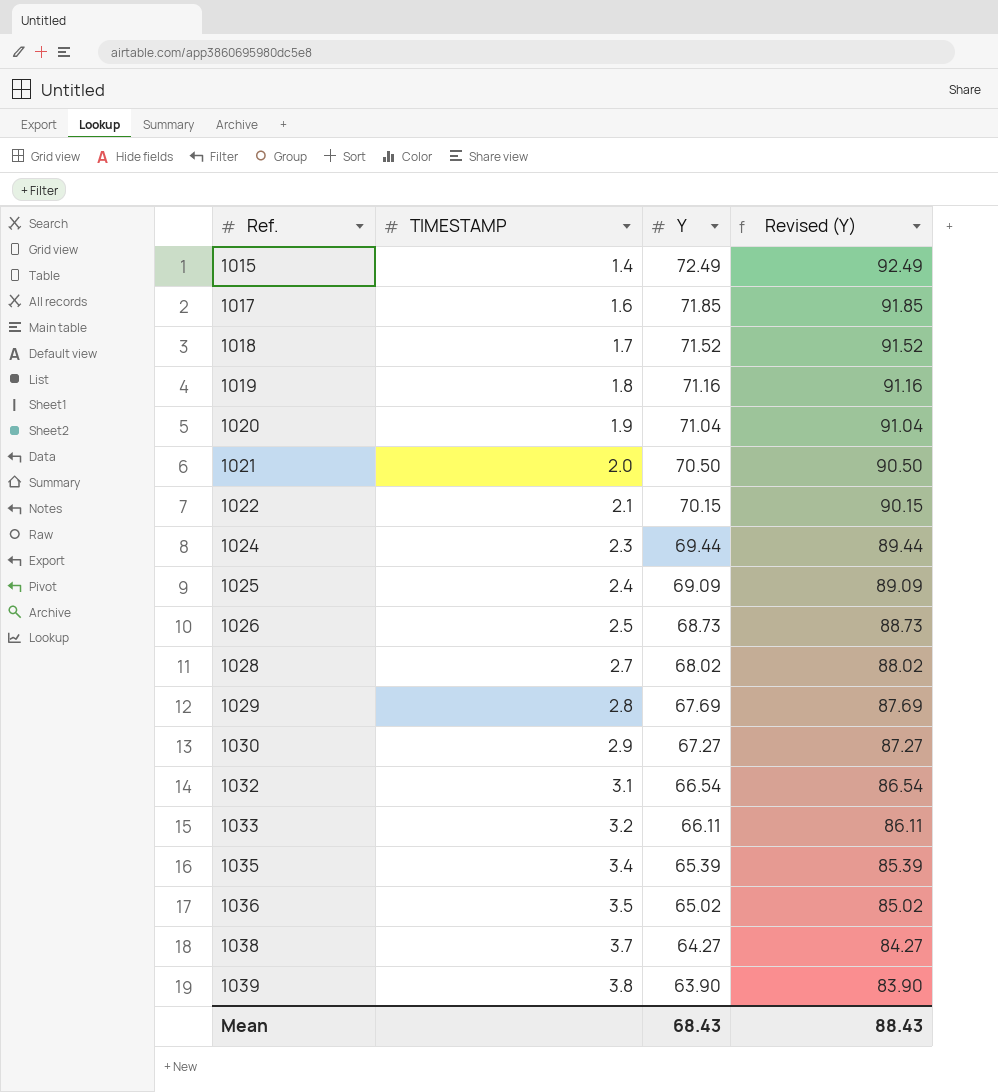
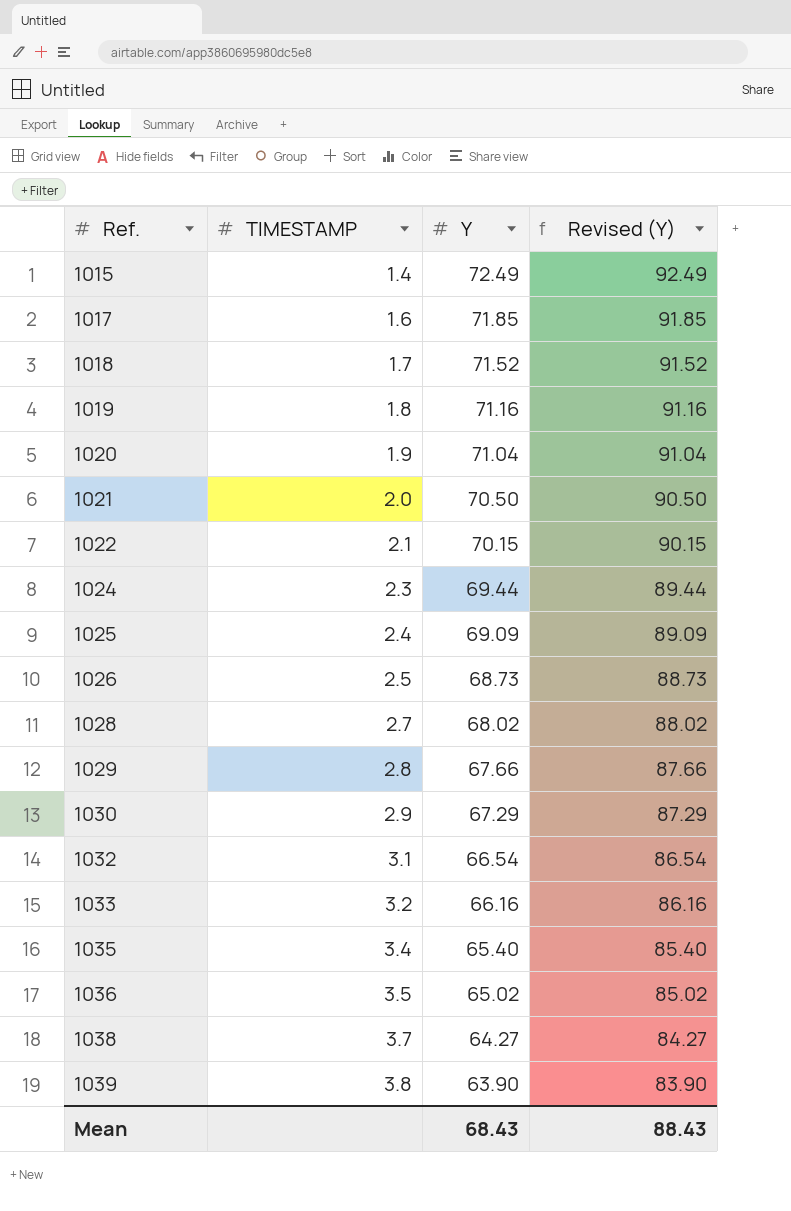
1029 | Y: 67.69 -> 67.66
1029 | Revised (Y): 87.69 -> 87.66
1030 | Y: 67.27 -> 67.29
1030 | Revised (Y): 87.27 -> 87.29
1033 | Y: 66.11 -> 66.16
1033 | Revised (Y): 86.11 -> 86.16
1035 | Y: 65.39 -> 65.40
1035 | Revised (Y): 85.39 -> 85.40

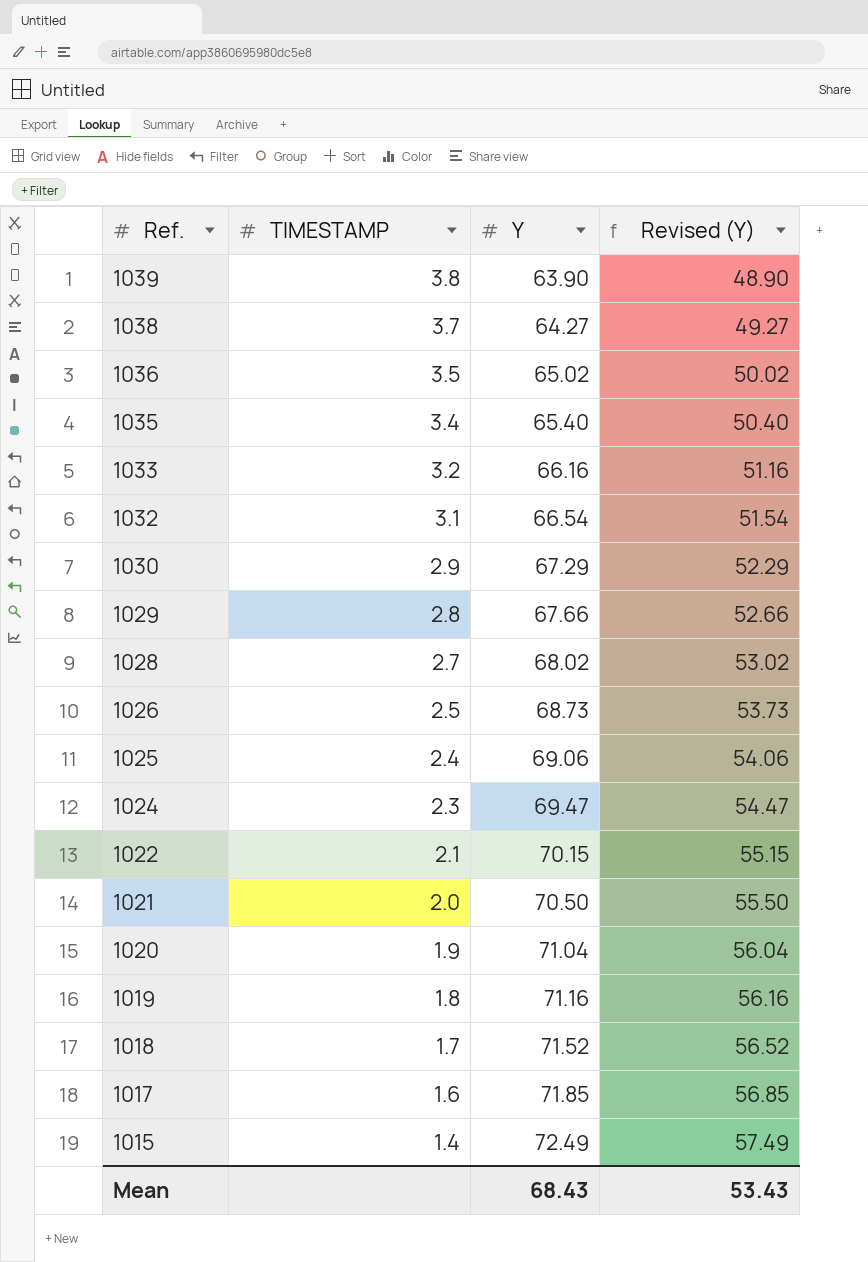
row order: Ref. ascending -> Ref. descending
column Revised (Y) | formula: [Y] + 20 -> [Y] - 15
1025 | Y: 69.09 -> 69.06
1024 | Y: 69.44 -> 69.47
Mean | Revised (Y): 88.43 -> 53.43

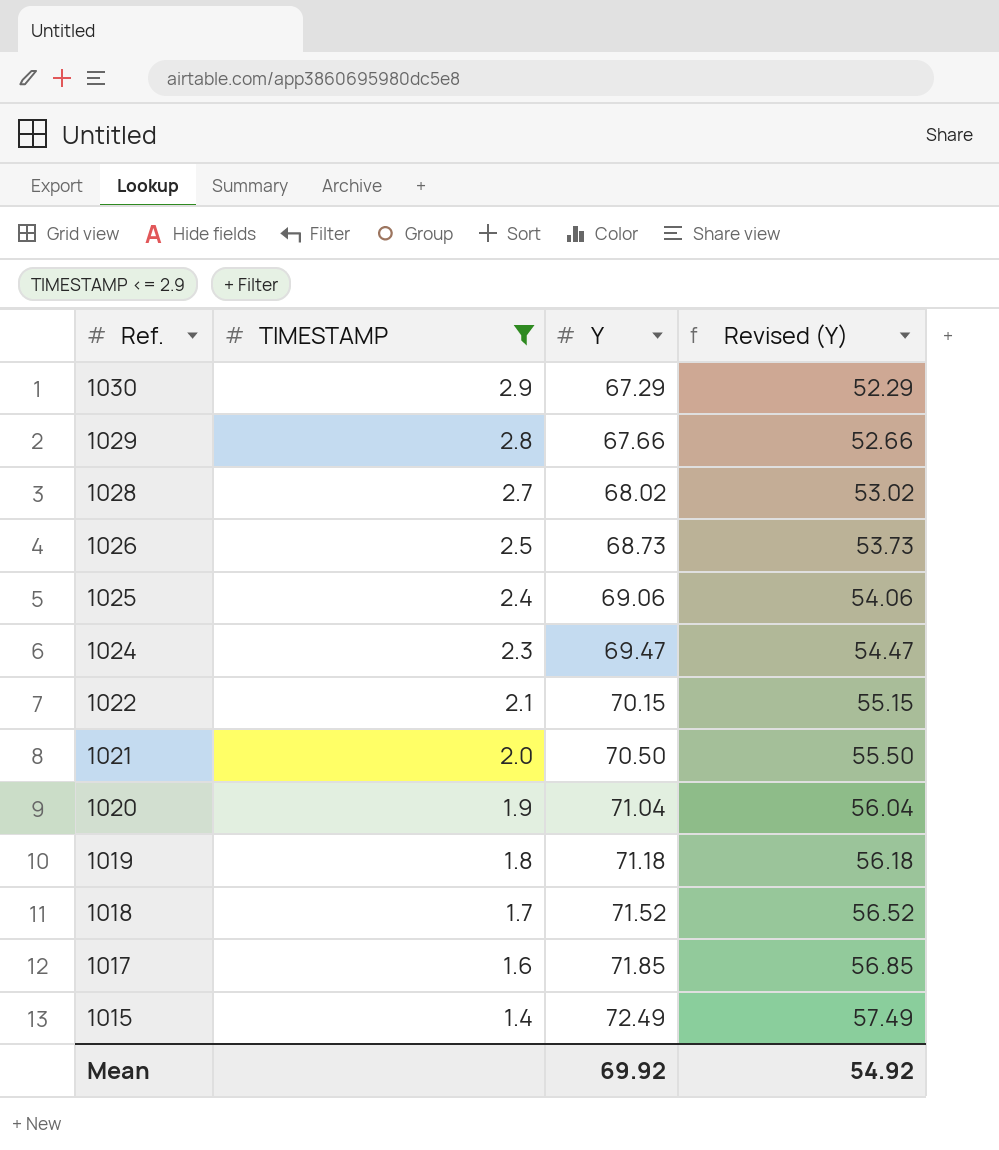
filter: none -> TIMESTAMP <= 2.9
1019 | Y: 71.16 -> 71.18
1019 | Revised (Y): 56.16 -> 56.18
Mean | Y: 68.43 -> 69.92
Mean | Revised (Y): 53.43 -> 54.92

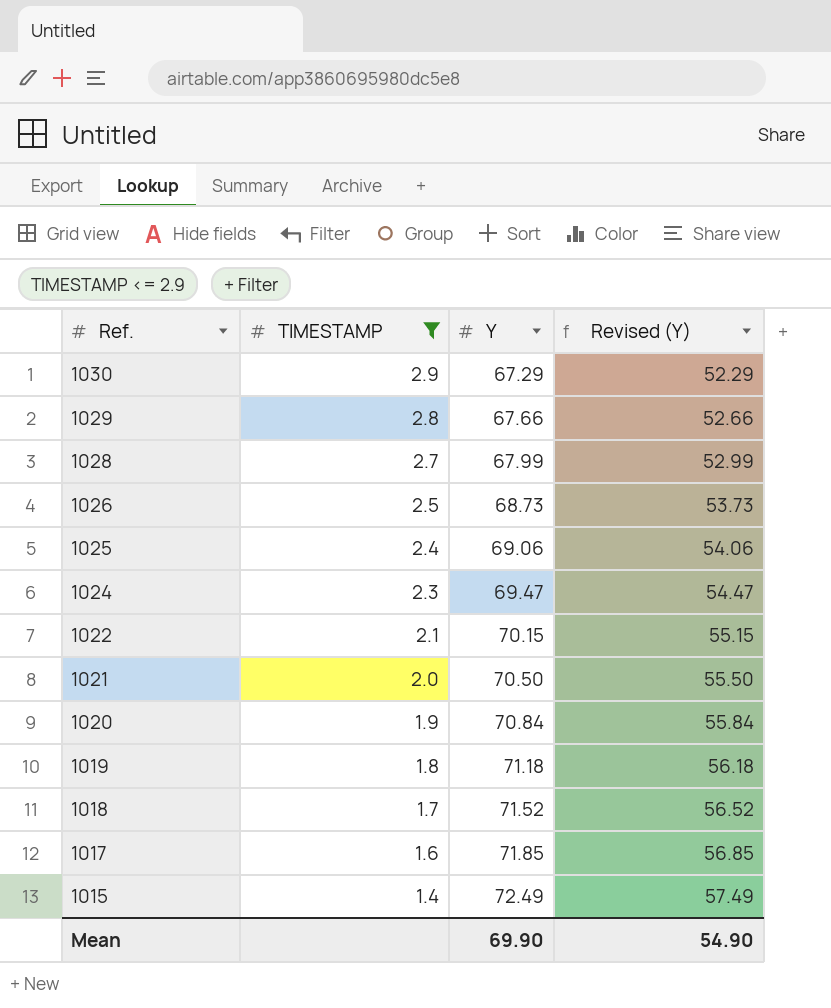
1028 | Y: 68.02 -> 67.99
1028 | Revised (Y): 53.02 -> 52.99
1020 | Y: 71.04 -> 70.84
1020 | Revised (Y): 56.04 -> 55.84
Mean | Y: 69.92 -> 69.90
Mean | Revised (Y): 54.92 -> 54.90

